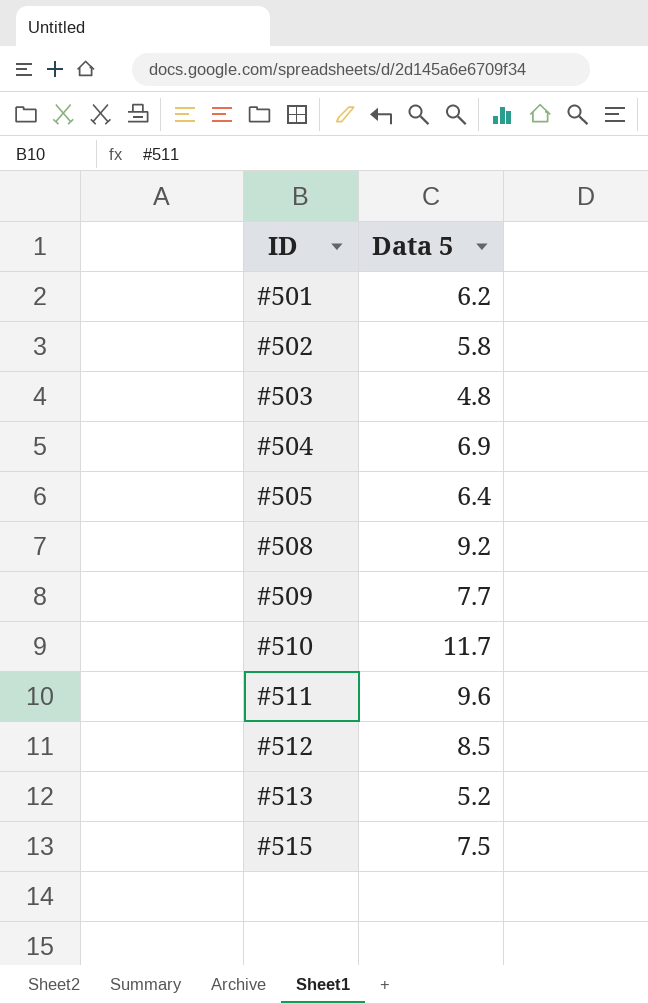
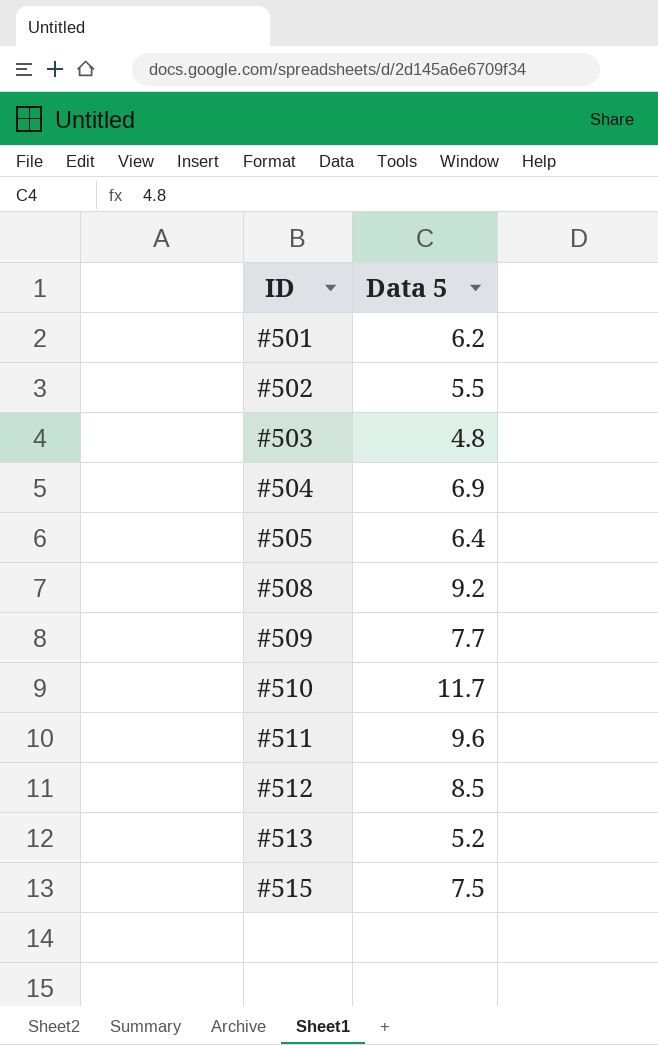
#502 | Data 5: 5.8 -> 5.5

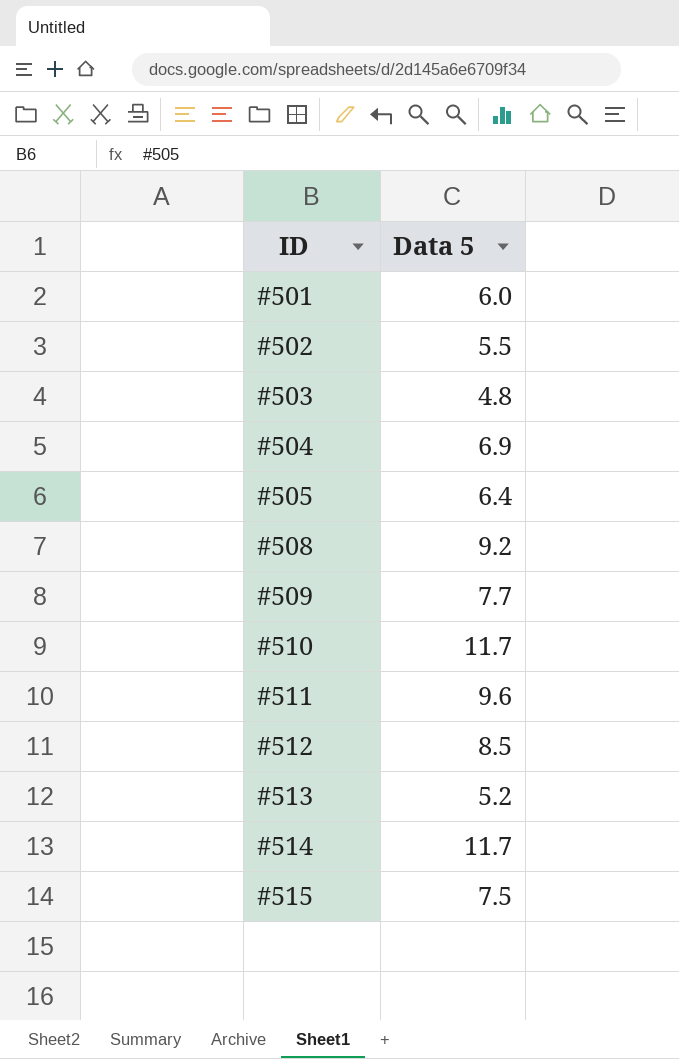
#501 | Data 5: 6.2 -> 6.0
row #514: none -> 11.7

